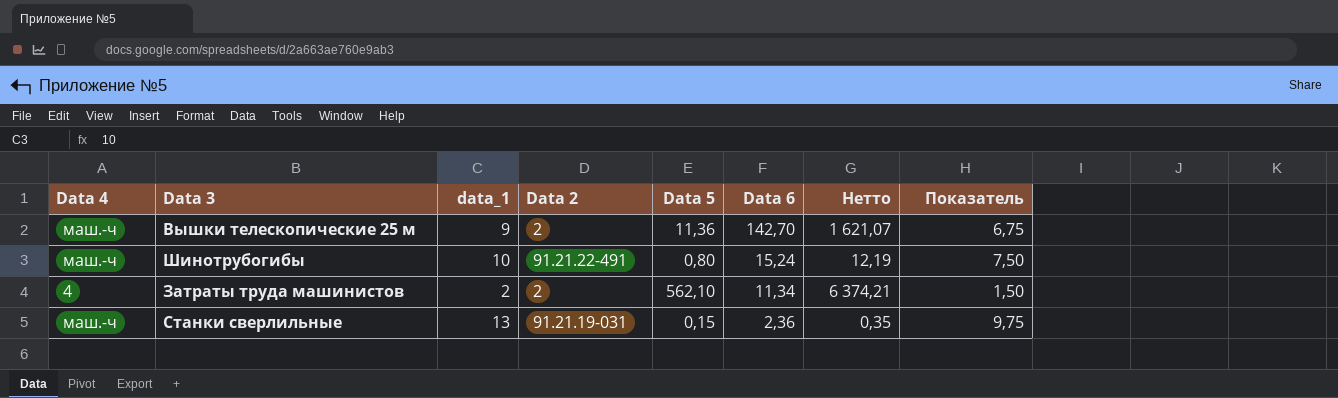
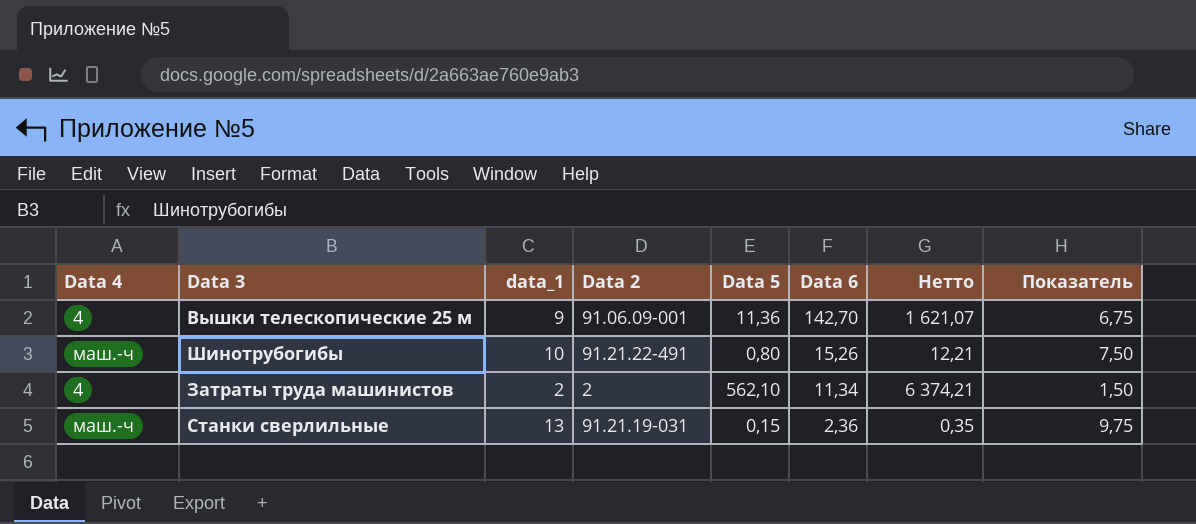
Вышки телескопические 25 м | Data 4: маш.-ч -> 4
Вышки телескопические 25 м | Data 2: 2 -> 91.06.09-001
Шинотрубогибы | Data 6: 15,24 -> 15,26
Шинотрубогибы | Нетто: 12,19 -> 12,21

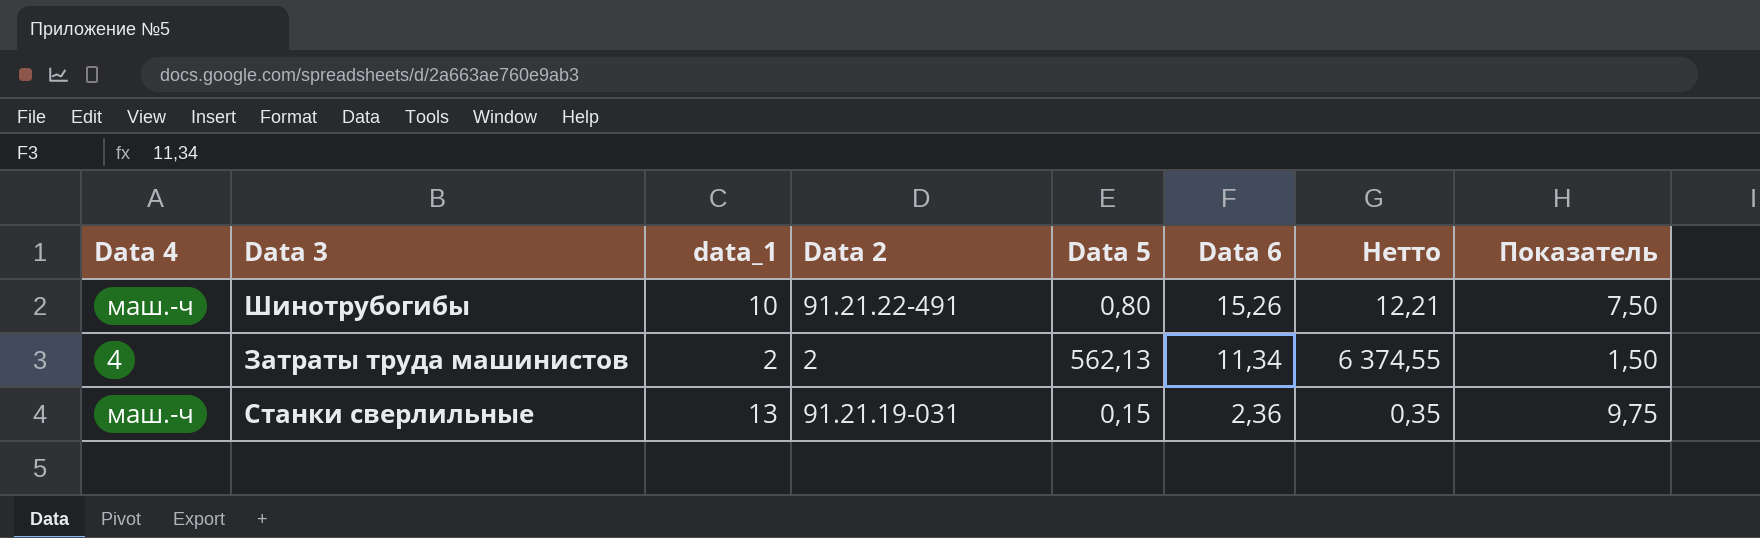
row Вышки телескопические 25 м: 4 | 9 | 91.06.09-001 | 11,36 | 142,70 | 1 621,07 | 6,75 -> none
Затраты труда машинистов | Data 5: 562,10 -> 562,13
Затраты труда машинистов | Нетто: 6 374,21 -> 6 374,55

